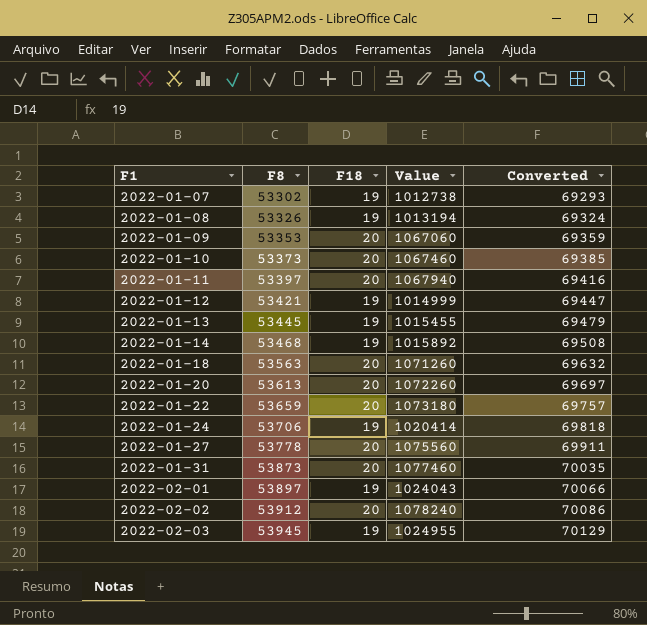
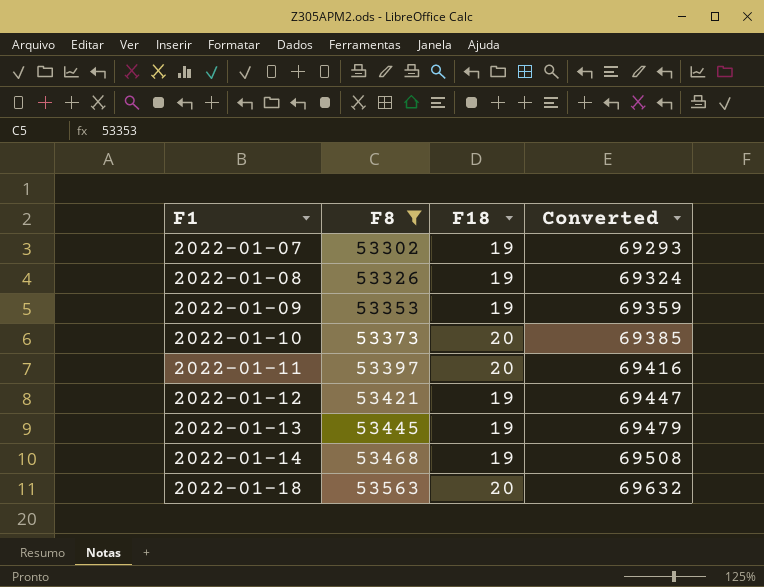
filter: none -> F8 <= 53563
column Value | formula: [F8] * [F18] -> none
2022-01-09 | F18: 20 -> 19

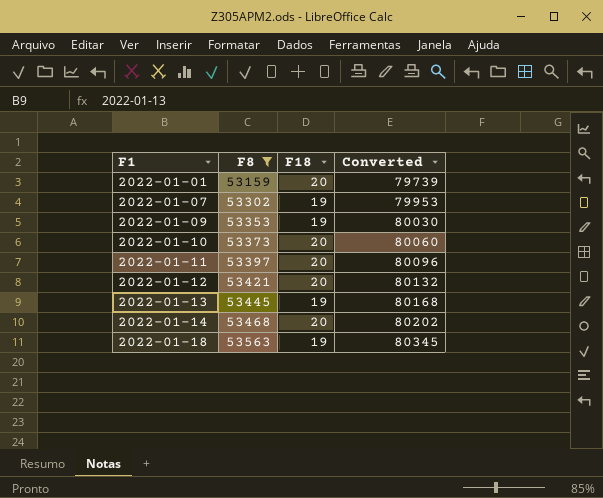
column Converted | formula: [F8] * 1.3 -> [F8] * 1.5
row 2022-01-08: 53326 | 19 | 69324 -> none
row 2022-01-01: none -> 53159 | 20 | 79739
2022-01-12 | F18: 19 -> 20
2022-01-14 | F18: 19 -> 20
2022-01-18 | F18: 20 -> 19

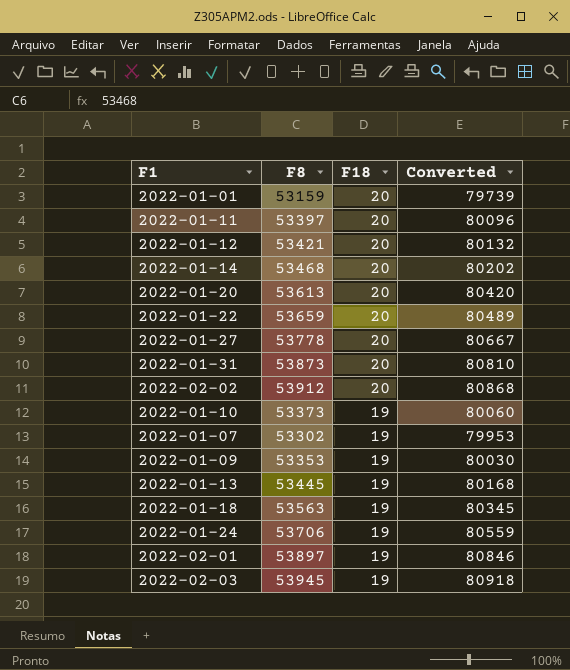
filter: F8 <= 53563 -> none
row order: F1 ascending -> F18 descending
2022-01-10 | F18: 20 -> 19

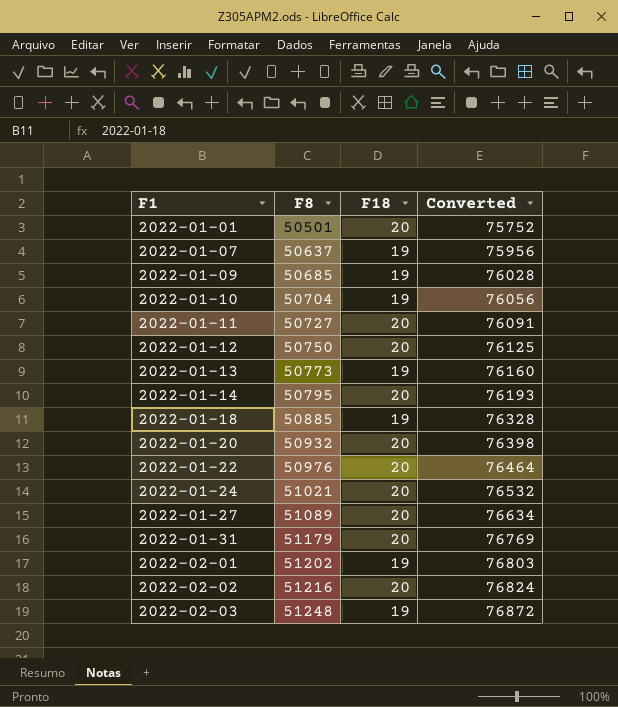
row order: F18 descending -> F1 ascending
2022-01-01 | F8: 53159 -> 50501
2022-01-01 | Converted: 79739 -> 75752
2022-01-07 | F8: 53302 -> 50637
2022-01-07 | Converted: 79953 -> 75956
2022-01-09 | F8: 53353 -> 50685
2022-01-09 | Converted: 80030 -> 76028
2022-01-10 | F8: 53373 -> 50704
2022-01-10 | Converted: 80060 -> 76056
2022-01-11 | F8: 53397 -> 50727
2022-01-11 | Converted: 80096 -> 76091
2022-01-12 | F8: 53421 -> 50750
2022-01-12 | Converted: 80132 -> 76125
2022-01-13 | F8: 53445 -> 50773
2022-01-13 | Converted: 80168 -> 76160
2022-01-14 | F8: 53468 -> 50795
2022-01-14 | Converted: 80202 -> 76193
2022-01-18 | F8: 53563 -> 50885
2022-01-18 | Converted: 80345 -> 76328
2022-01-20 | F8: 53613 -> 50932
2022-01-20 | Converted: 80420 -> 76398
2022-01-22 | F8: 53659 -> 50976
2022-01-22 | Converted: 80489 -> 76464
2022-01-24 | F8: 53706 -> 51021
2022-01-24 | F18: 19 -> 20
2022-01-24 | Converted: 80559 -> 76532
2022-01-27 | F8: 53778 -> 51089
2022-01-27 | Converted: 80667 -> 76634
2022-01-31 | F8: 53873 -> 51179
2022-01-31 | Converted: 80810 -> 76769
2022-02-01 | F8: 53897 -> 51202
2022-02-01 | Converted: 80846 -> 76803
2022-02-02 | F8: 53912 -> 51216
2022-02-02 | Converted: 80868 -> 76824
2022-02-03 | F8: 53945 -> 51248
2022-02-03 | Converted: 80918 -> 76872

